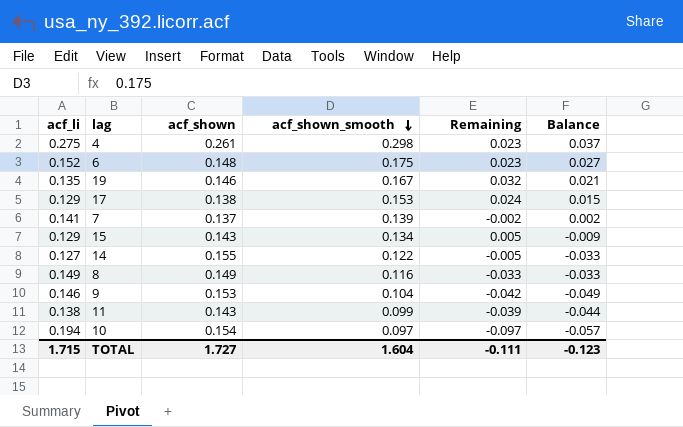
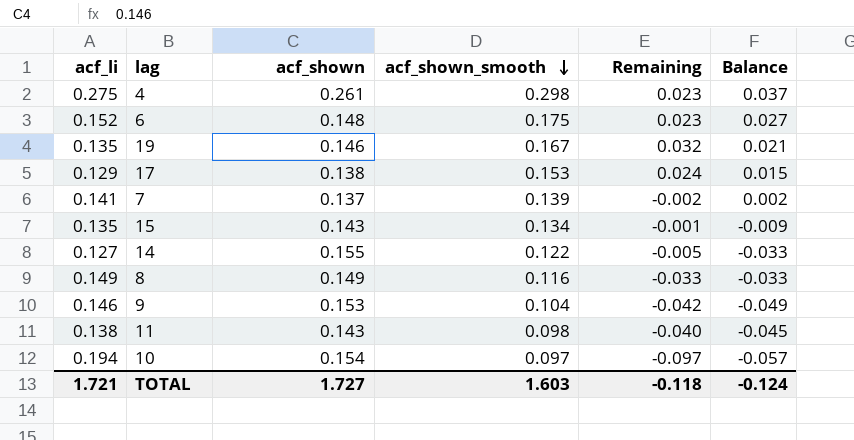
15 | acf_li: 0.129 -> 0.135
15 | Remaining: 0.005 -> -0.001
11 | acf_shown_smooth: 0.099 -> 0.098
11 | Remaining: -0.039 -> -0.040
11 | Balance: -0.044 -> -0.045
TOTAL | acf_li: 1.715 -> 1.721
TOTAL | acf_shown_smooth: 1.604 -> 1.603
TOTAL | Remaining: -0.111 -> -0.118
TOTAL | Balance: -0.123 -> -0.124

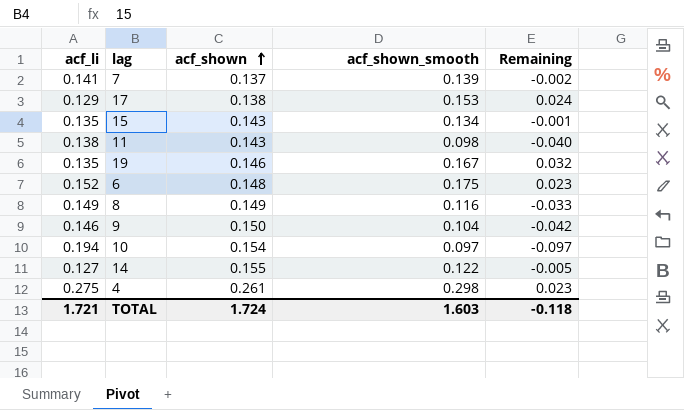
row order: acf_shown_smooth descending -> acf_shown ascending
column Balance | formula: [acf_shown_smooth] - [acf_shown] -> none
9 | acf_shown: 0.153 -> 0.150
TOTAL | acf_shown: 1.727 -> 1.724

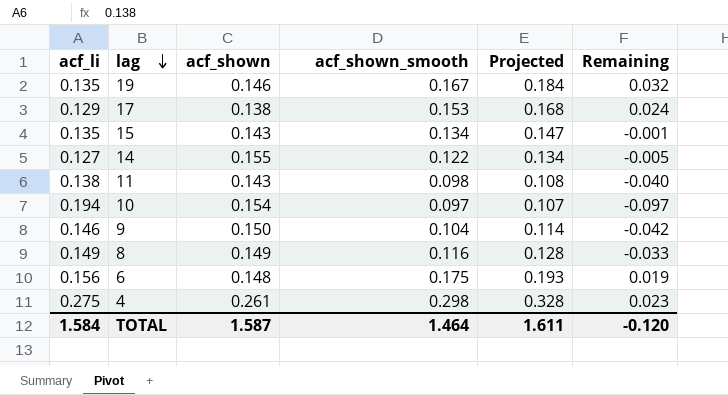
row order: acf_shown ascending -> lag descending
column Projected | formula: none -> [acf_shown_smooth] * 1.1
row 7: 0.141 | 0.137 | 0.139 | -0.002 -> none
6 | acf_li: 0.152 -> 0.156
6 | Remaining: 0.023 -> 0.019
TOTAL | acf_li: 1.721 -> 1.584
TOTAL | acf_shown: 1.724 -> 1.587
TOTAL | acf_shown_smooth: 1.603 -> 1.464
TOTAL | Remaining: -0.118 -> -0.120

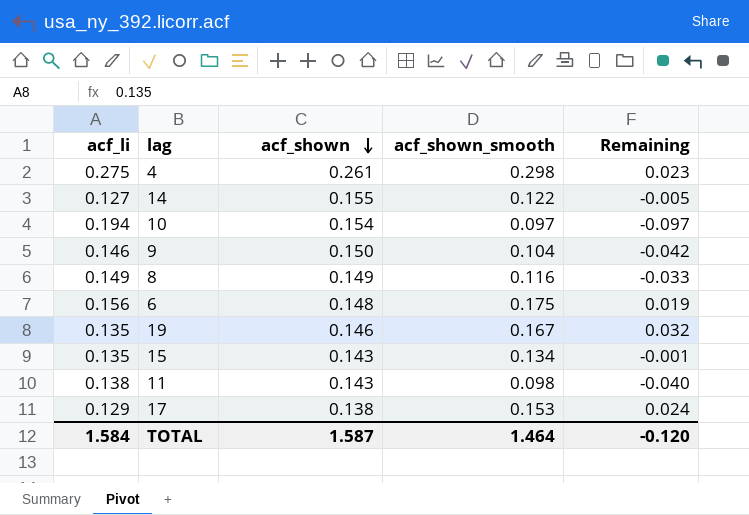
row order: lag descending -> acf_shown descending
column Projected | formula: [acf_shown_smooth] * 1.1 -> none

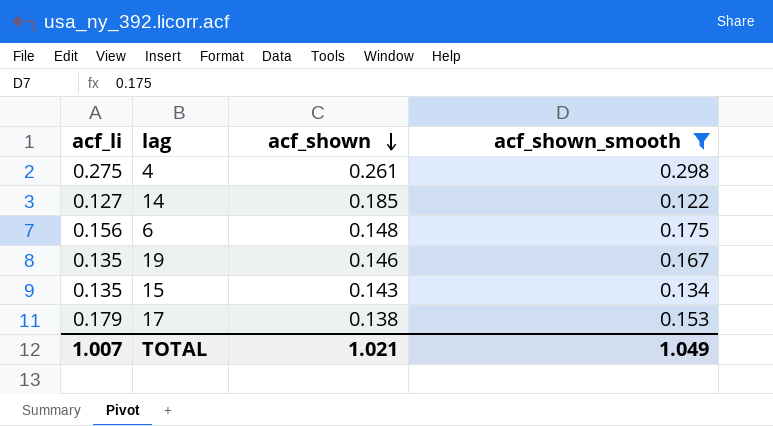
filter: none -> acf_shown_smooth >= 0.122
column Remaining | formula: [acf_shown_smooth] - [acf_li] -> none
14 | acf_shown: 0.155 -> 0.185
17 | acf_li: 0.129 -> 0.179
TOTAL | acf_li: 1.584 -> 1.007
TOTAL | acf_shown: 1.587 -> 1.021
TOTAL | acf_shown_smooth: 1.464 -> 1.049

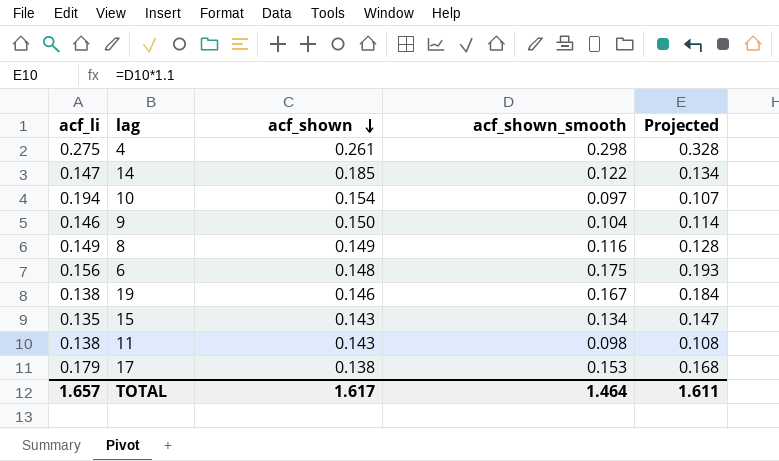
filter: acf_shown_smooth >= 0.122 -> none
column Projected | formula: none -> [acf_shown_smooth] * 1.1
14 | acf_li: 0.127 -> 0.147
19 | acf_li: 0.135 -> 0.138
TOTAL | acf_li: 1.007 -> 1.657
TOTAL | acf_shown: 1.021 -> 1.617
TOTAL | acf_shown_smooth: 1.049 -> 1.464

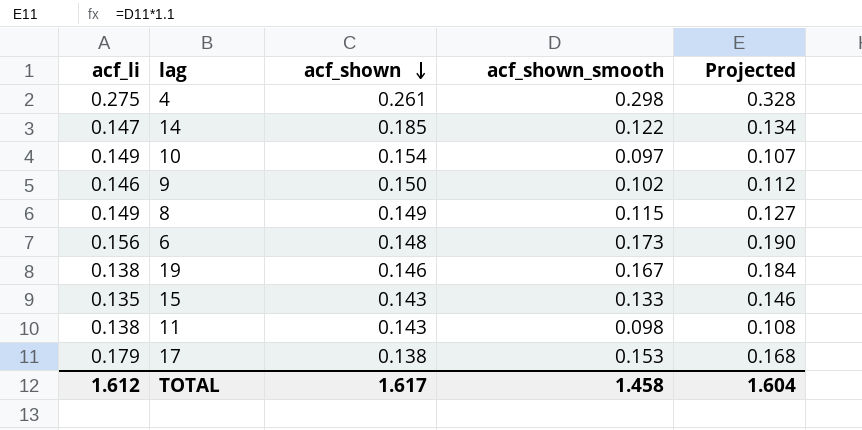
10 | acf_li: 0.194 -> 0.149
9 | acf_shown_smooth: 0.104 -> 0.102
9 | Projected: 0.114 -> 0.112
8 | acf_shown_smooth: 0.116 -> 0.115
8 | Projected: 0.128 -> 0.127
6 | acf_shown_smooth: 0.175 -> 0.173
6 | Projected: 0.193 -> 0.190
15 | acf_shown_smooth: 0.134 -> 0.133
15 | Projected: 0.147 -> 0.146
TOTAL | acf_li: 1.657 -> 1.612
TOTAL | acf_shown_smooth: 1.464 -> 1.458
TOTAL | Projected: 1.611 -> 1.604

